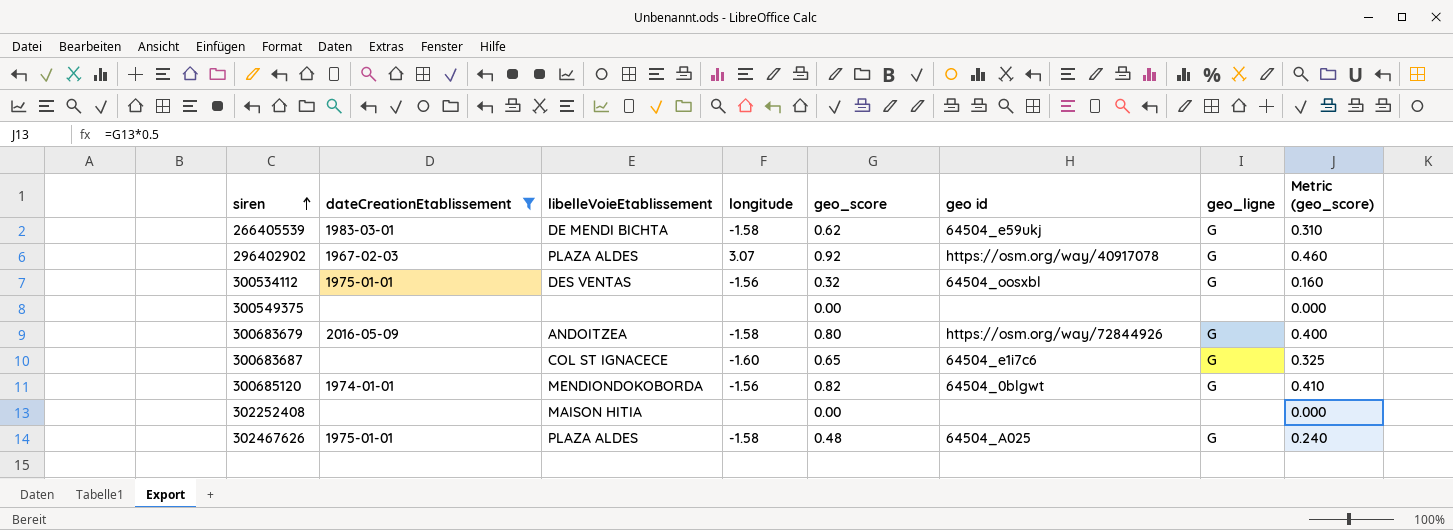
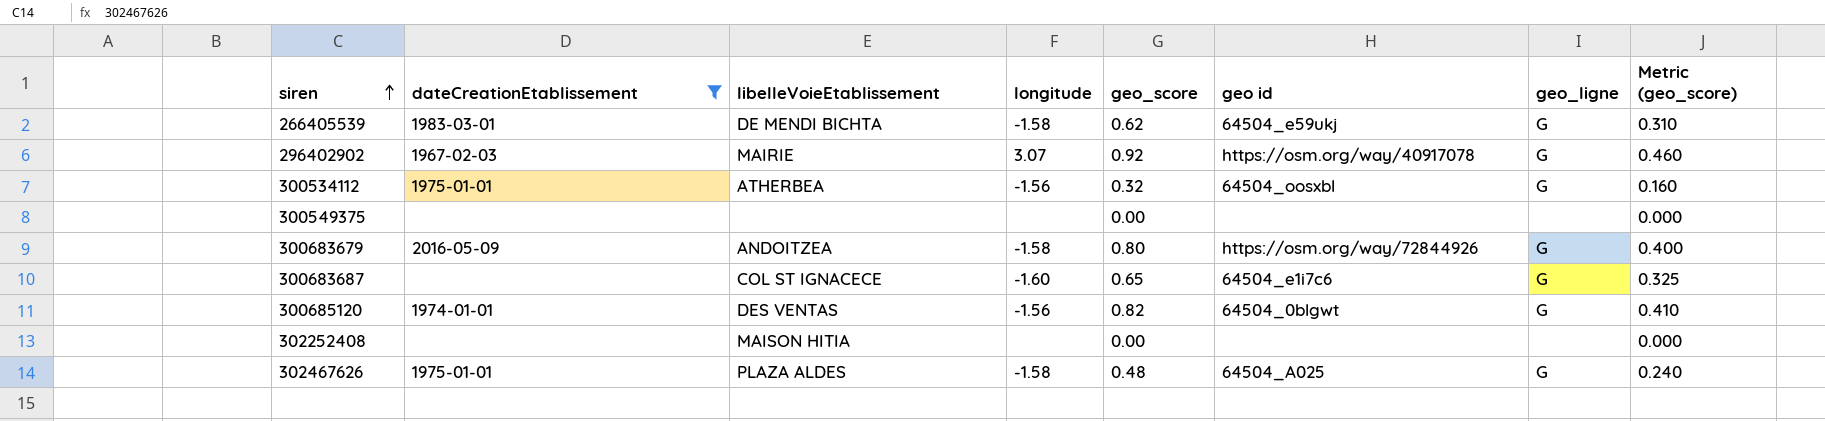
296402902 | libelleVoieEtablissement: PLAZA ALDES -> MAIRIE
300534112 | libelleVoieEtablissement: DES VENTAS -> ATHERBEA
300685120 | libelleVoieEtablissement: MENDIONDOKOBORDA -> DES VENTAS

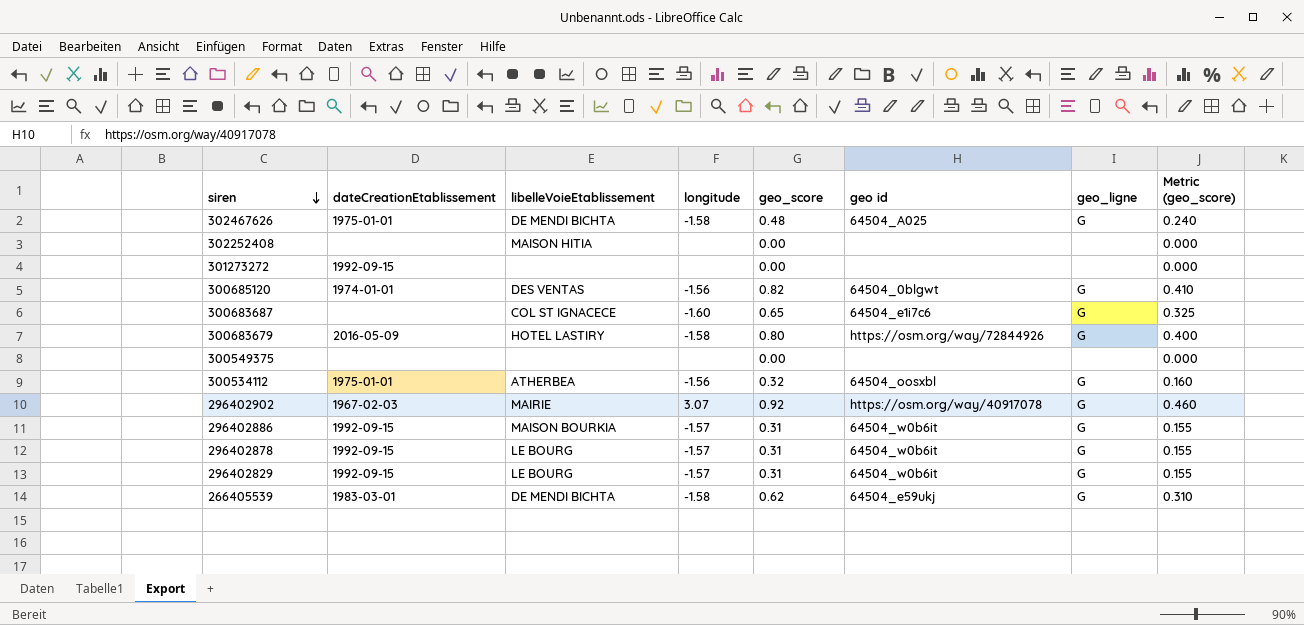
filter: dateCreationEtablissement != 1992-09-15 -> none
row order: siren ascending -> siren descending
302467626 | libelleVoieEtablissement: PLAZA ALDES -> DE MENDI BICHTA
300683679 | libelleVoieEtablissement: ANDOITZEA -> HOTEL LASTIRY

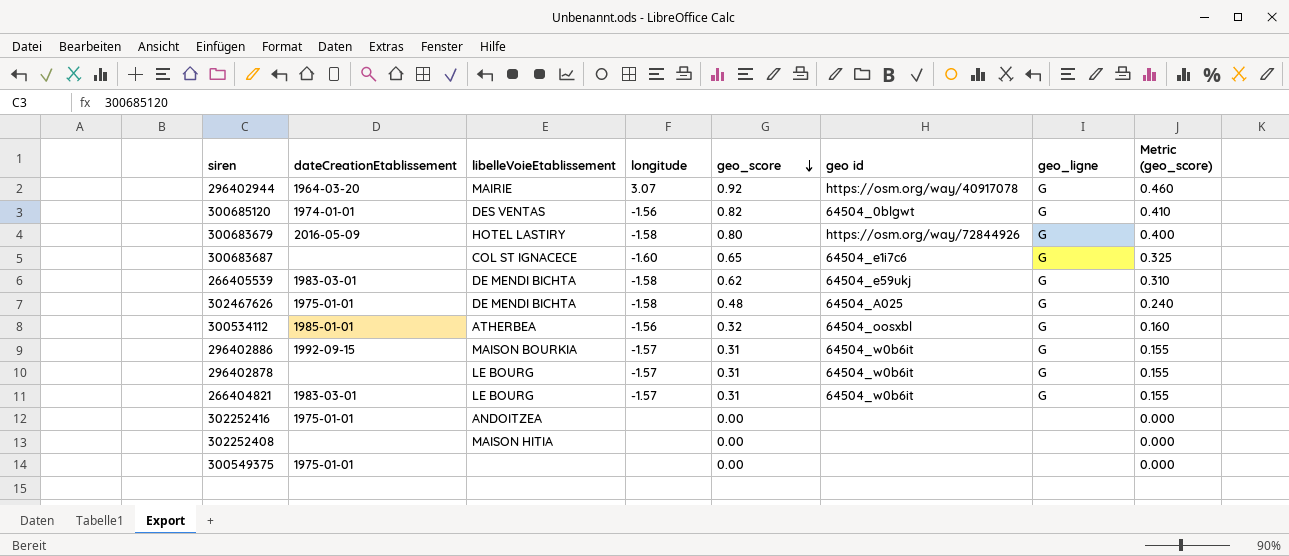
row order: siren descending -> geo_score descending
row 301273272: 1992-09-15 | none | none | 0.00 | none | none | 0.000 -> none
row 296402902: 1967-02-03 | MAIRIE | 3.07 | 0.92 | https://osm.org/way/40917078 | G | 0.460 -> none
row 296402829: 1992-09-15 | LE BOURG | -1.57 | 0.31 | 64504_w0b6it | G | 0.155 -> none
row 296402944: none -> 1964-03-20 | MAIRIE | 3.07 | 0.92 | https://osm.org/way/40917078 | G | 0.460
300534112 | dateCreationEtablissement: 1975-01-01 -> 1985-01-01
296402878 | dateCreationEtablissement: 1992-09-15 -> none
row 266404821: none -> 1983-03-01 | LE BOURG | -1.57 | 0.31 | 64504_w0b6it | G | 0.155
row 302252416: none -> 1975-01-01 | ANDOITZEA | none | 0.00 | none | none | 0.000
300549375 | dateCreationEtablissement: none -> 1975-01-01

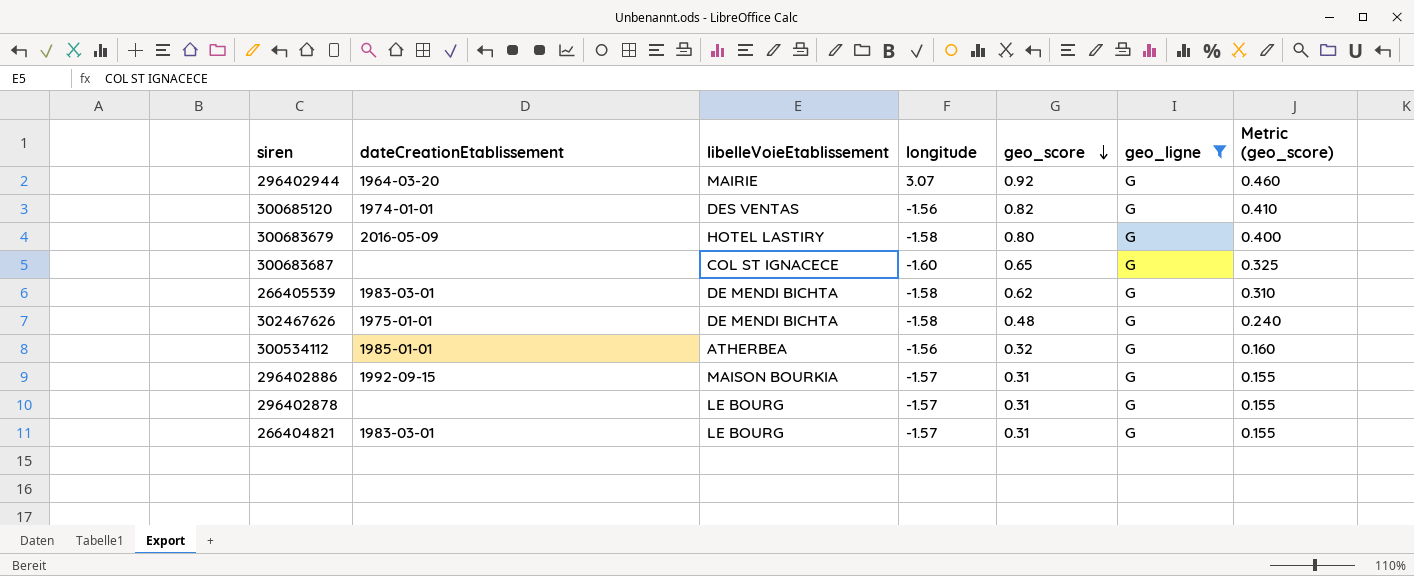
filter: none -> geo_ligne = G
column geo id | position: 6 -> none

